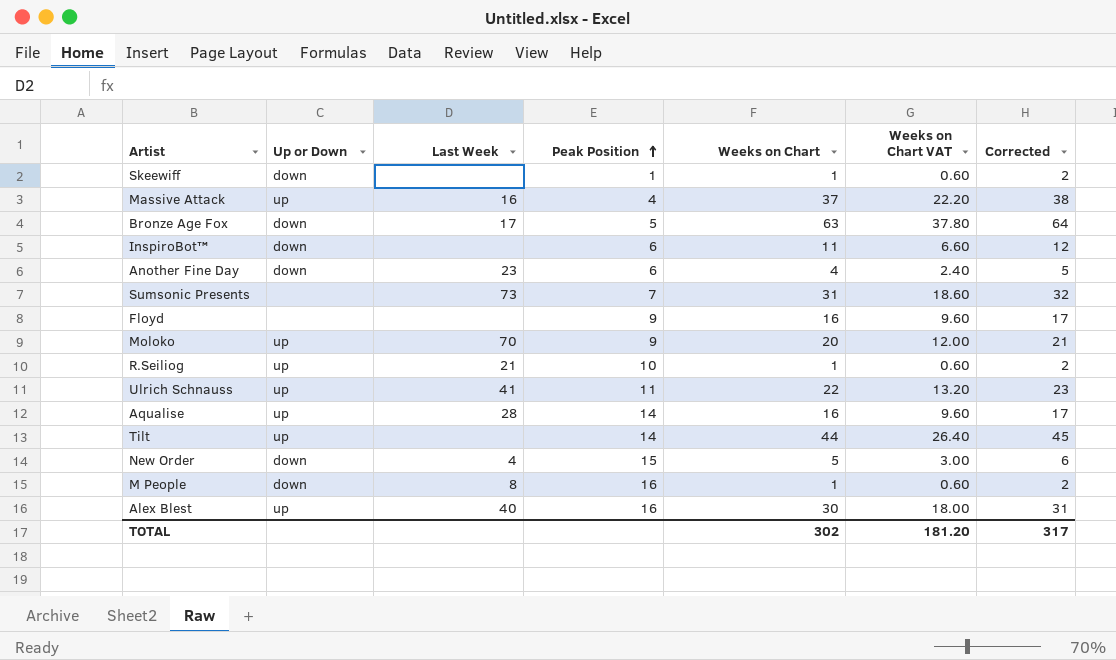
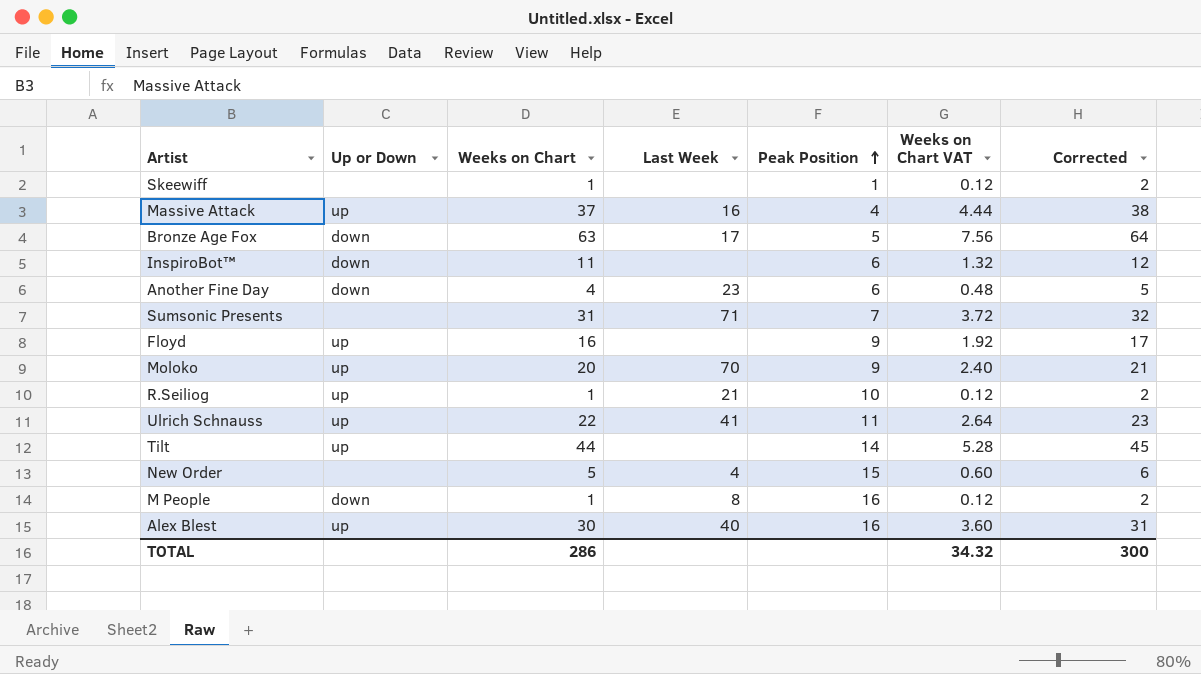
column Weeks on Chart | position: 5 -> 3
column Weeks on Chart VAT | formula: [Weeks on Chart] * 0.6 -> [Weeks on Chart] * 0.12
row Aqualise: up | 28 | 14 | 16 | 9.60 | 17 -> none
Skeewiff | Up or Down: down -> none
Sumsonic Presents | Last Week: 73 -> 71
Floyd | Up or Down: none -> up
New Order | Up or Down: down -> none
TOTAL | Weeks on Chart: 302 -> 286
TOTAL | Weeks on Chart VAT: 181.20 -> 34.32
TOTAL | Corrected: 317 -> 300

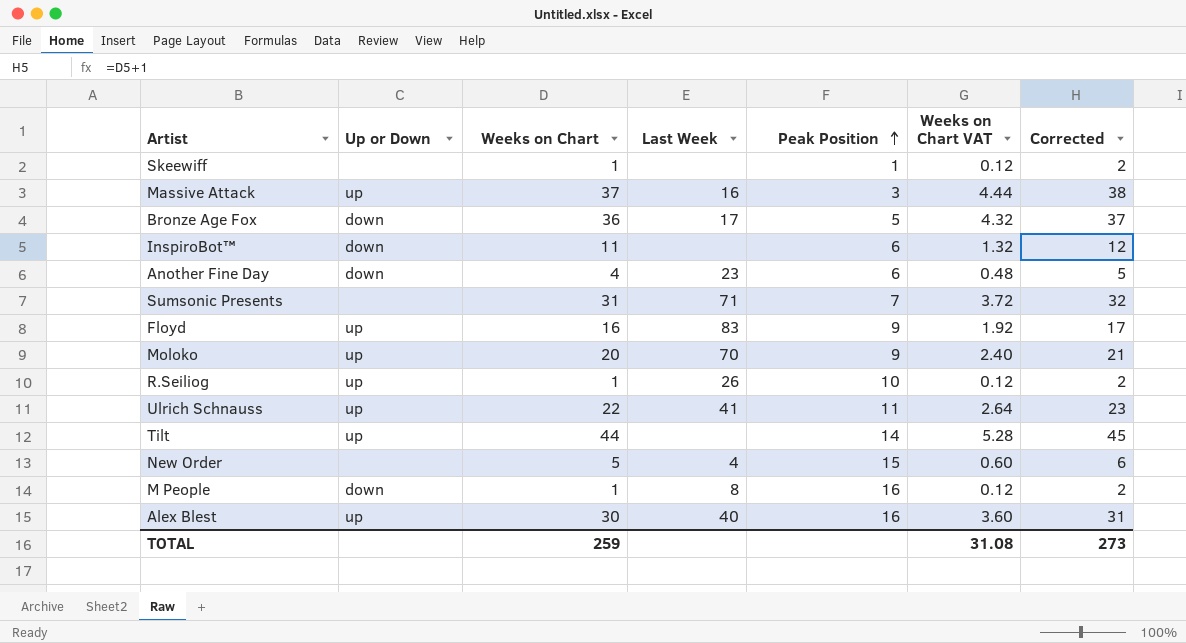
Massive Attack | Peak Position: 4 -> 3
Bronze Age Fox | Weeks on Chart: 63 -> 36
Bronze Age Fox | Weeks on Chart VAT: 7.56 -> 4.32
Bronze Age Fox | Corrected: 64 -> 37
Floyd | Last Week: none -> 83
R.Seiliog | Last Week: 21 -> 26
TOTAL | Weeks on Chart: 286 -> 259
TOTAL | Weeks on Chart VAT: 34.32 -> 31.08
TOTAL | Corrected: 300 -> 273

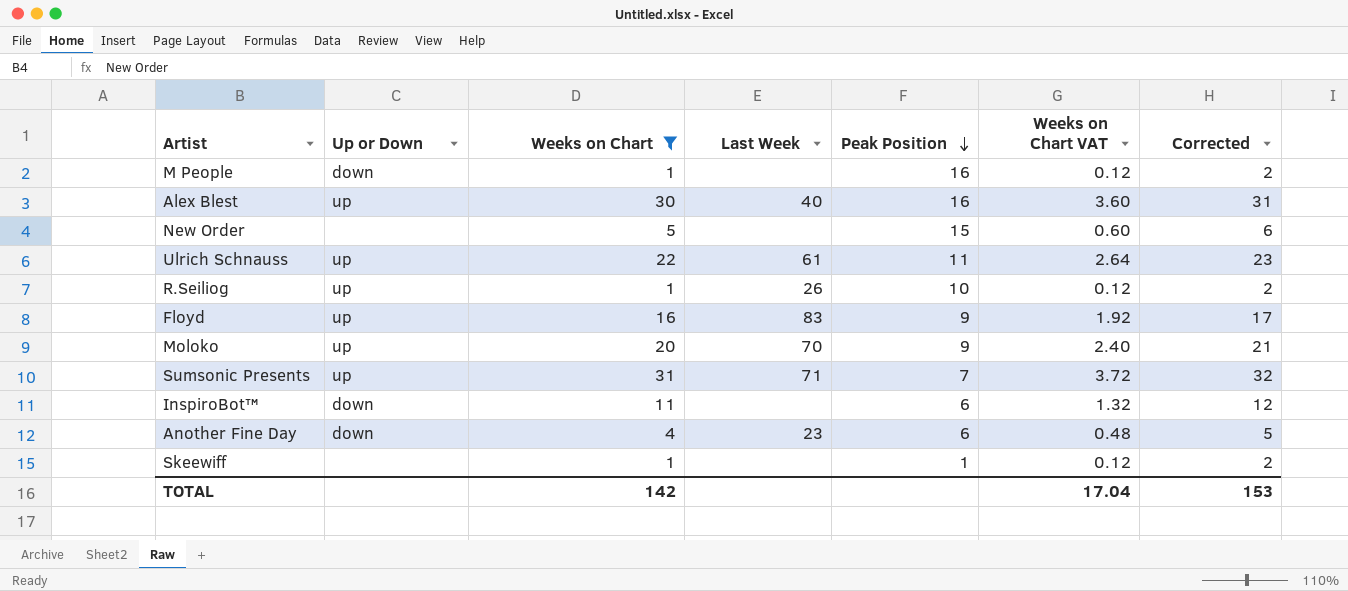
filter: none -> Weeks on Chart <= 31
row order: Peak Position ascending -> Peak Position descending
M People | Last Week: 8 -> none
New Order | Last Week: 4 -> none
Ulrich Schnauss | Last Week: 41 -> 61
Sumsonic Presents | Up or Down: none -> up
TOTAL | Weeks on Chart: 259 -> 142
TOTAL | Weeks on Chart VAT: 31.08 -> 17.04
TOTAL | Corrected: 273 -> 153

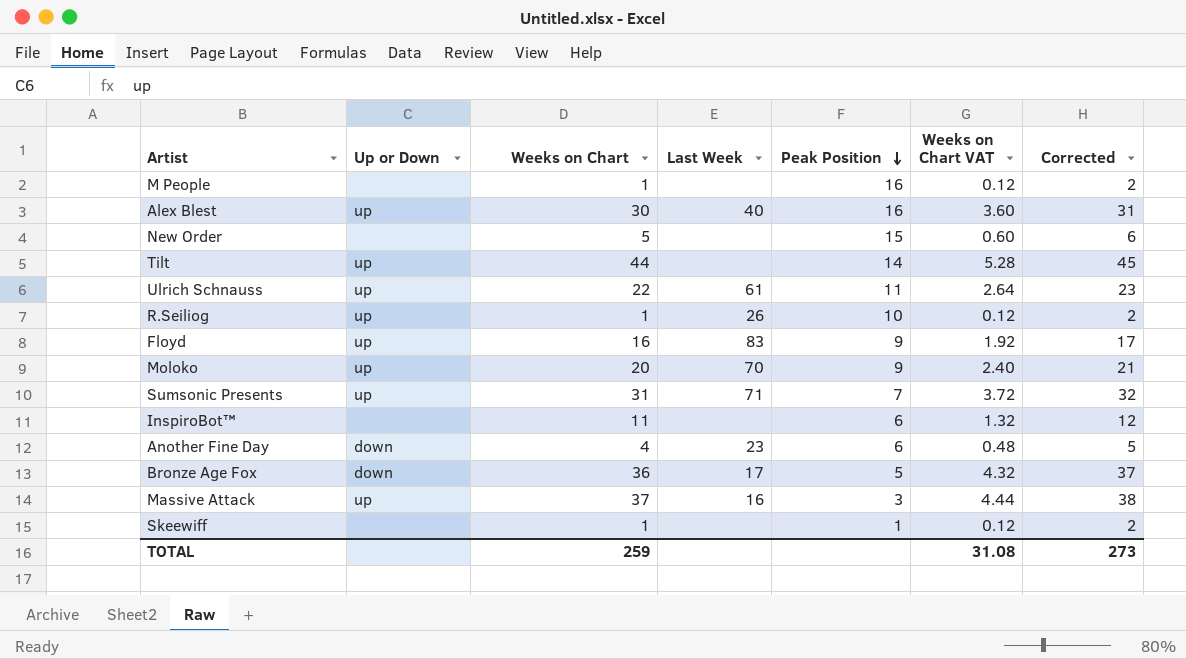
filter: Weeks on Chart <= 31 -> none
M People | Up or Down: down -> none
InspiroBot™ | Up or Down: down -> none
TOTAL | Weeks on Chart: 142 -> 259
TOTAL | Weeks on Chart VAT: 17.04 -> 31.08
TOTAL | Corrected: 153 -> 273

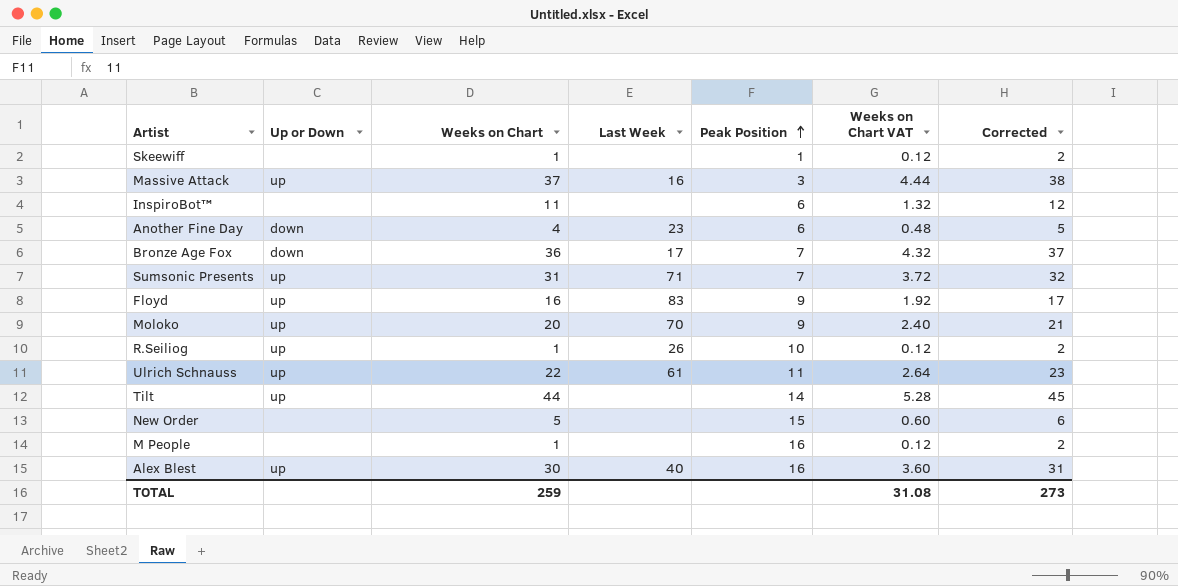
row order: Peak Position descending -> Peak Position ascending
Bronze Age Fox | Peak Position: 5 -> 7

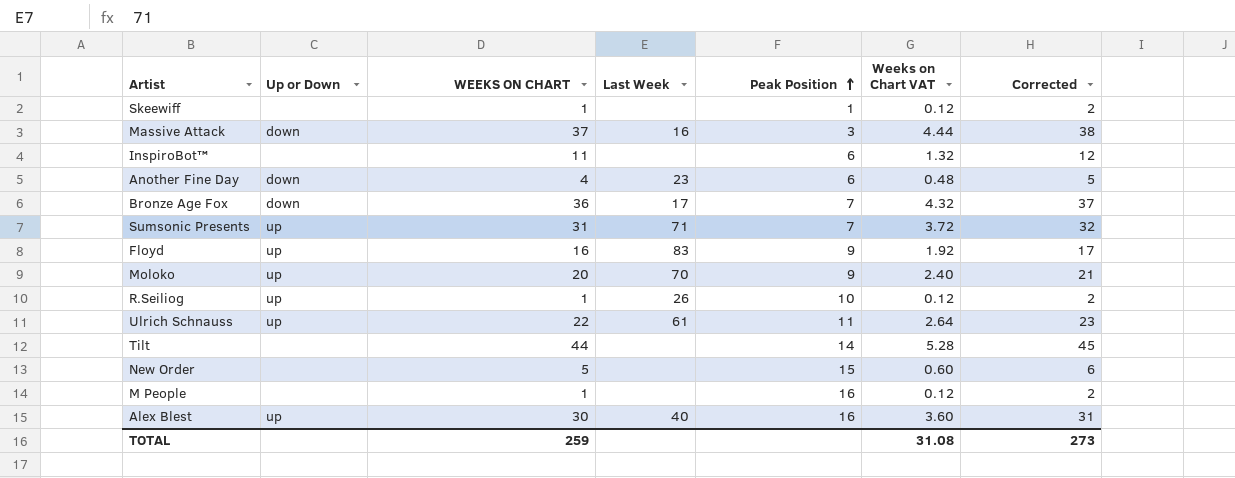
column name: Weeks on Chart -> WEEKS ON CHART
Massive Attack | Up or Down: up -> down
Tilt | Up or Down: up -> none

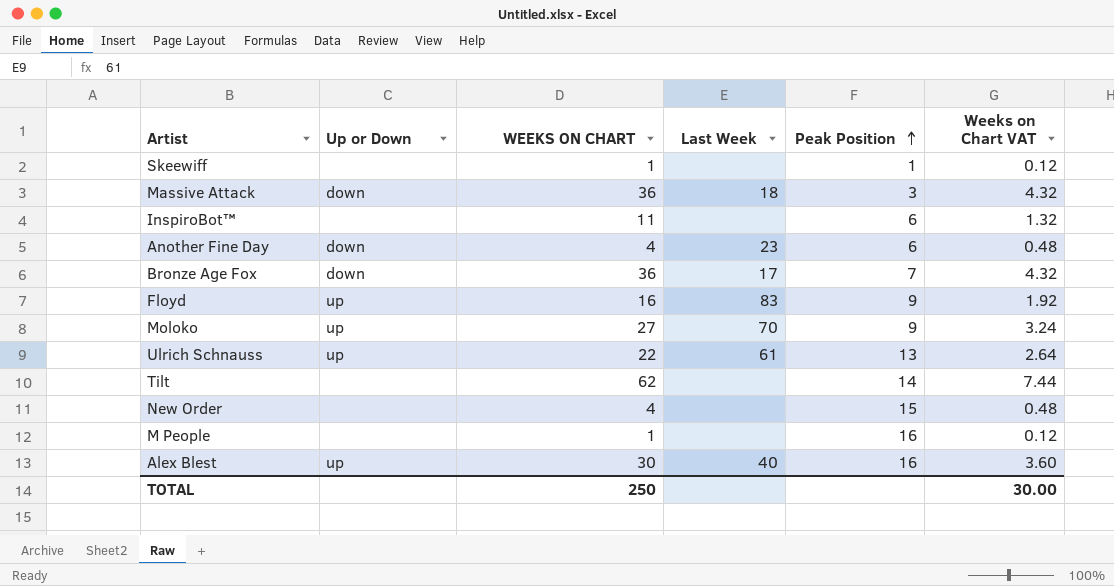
column Corrected | formula: [WEEKS ON CHART] + 1 -> none
row Sumsonic Presents: up | 31 | 71 | 7 | 3.72 | 32 -> none
row R.Seiliog: up | 1 | 26 | 10 | 0.12 | 2 -> none
Massive Attack | WEEKS ON CHART: 37 -> 36
Massive Attack | Last Week: 16 -> 18
Massive Attack | Weeks on Chart VAT: 4.44 -> 4.32
Moloko | WEEKS ON CHART: 20 -> 27
Moloko | Weeks on Chart VAT: 2.40 -> 3.24
Ulrich Schnauss | Peak Position: 11 -> 13
Tilt | WEEKS ON CHART: 44 -> 62
Tilt | Weeks on Chart VAT: 5.28 -> 7.44
New Order | WEEKS ON CHART: 5 -> 4
New Order | Weeks on Chart VAT: 0.60 -> 0.48
TOTAL | WEEKS ON CHART: 259 -> 250
TOTAL | Weeks on Chart VAT: 31.08 -> 30.00

